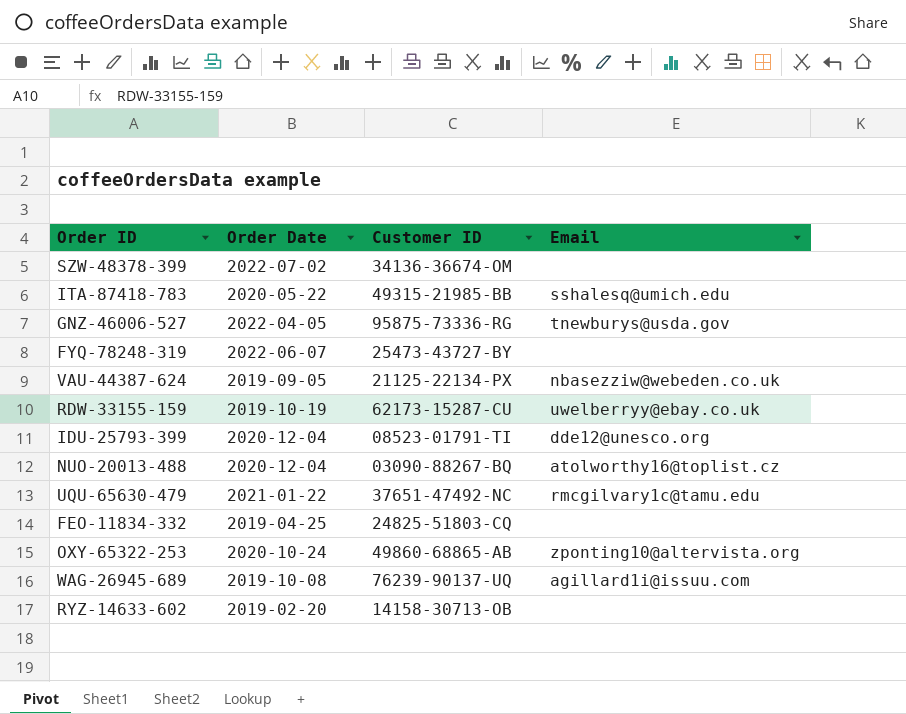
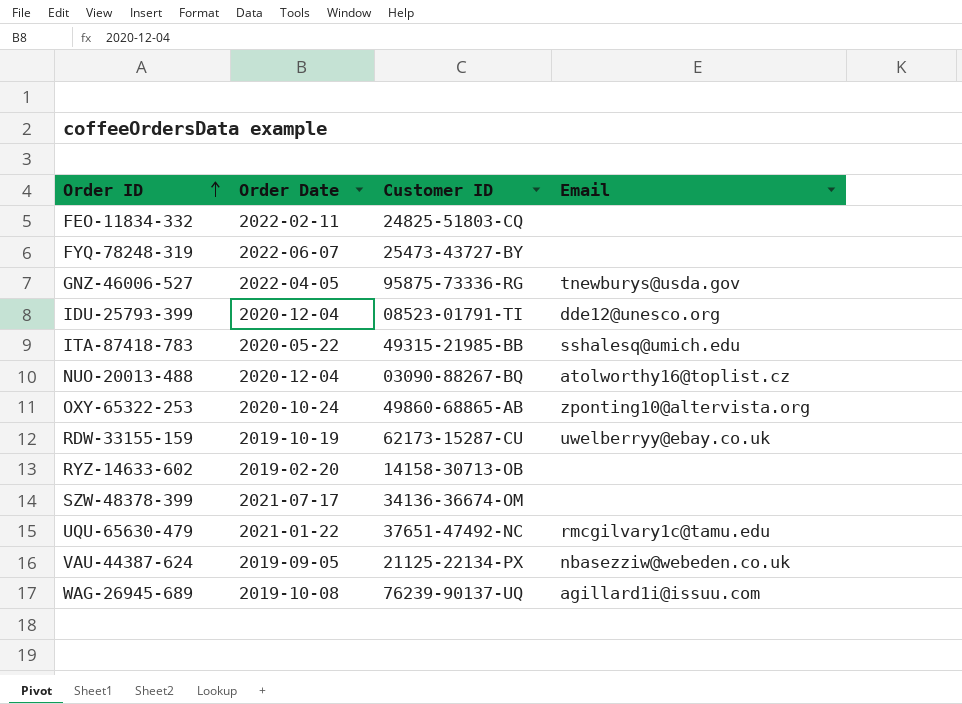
row order: none -> Order ID ascending
FEO-11834-332 | Order Date: 2019-04-25 -> 2022-02-11
SZW-48378-399 | Order Date: 2022-07-02 -> 2021-07-17

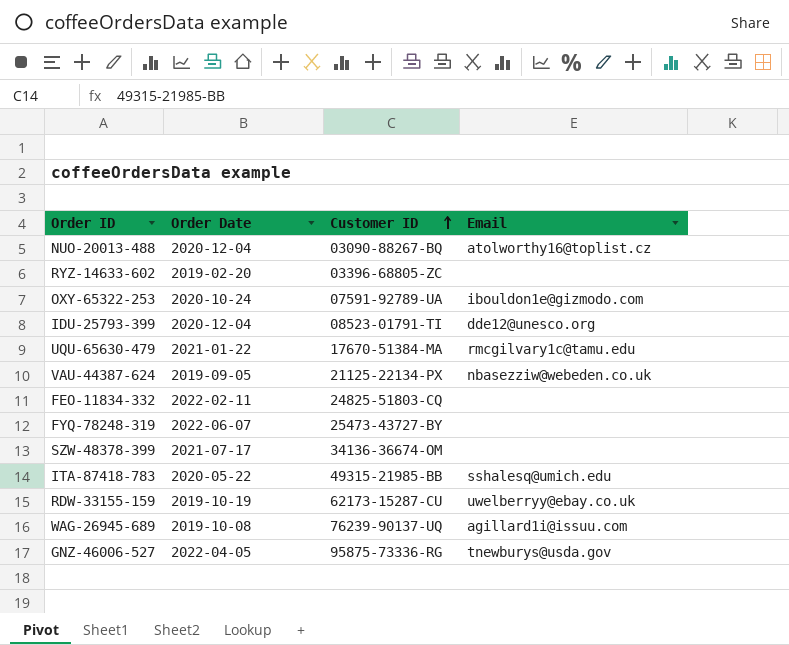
row order: Order ID ascending -> Customer ID ascending
RYZ-14633-602 | Customer ID: 14158-30713-OB -> 03396-68805-ZC
OXY-65322-253 | Customer ID: 49860-68865-AB -> 07591-92789-UA
OXY-65322-253 | Email: zponting10@altervista.org -> ibouldon1e@gizmodo.com
UQU-65630-479 | Customer ID: 37651-47492-NC -> 17670-51384-MA

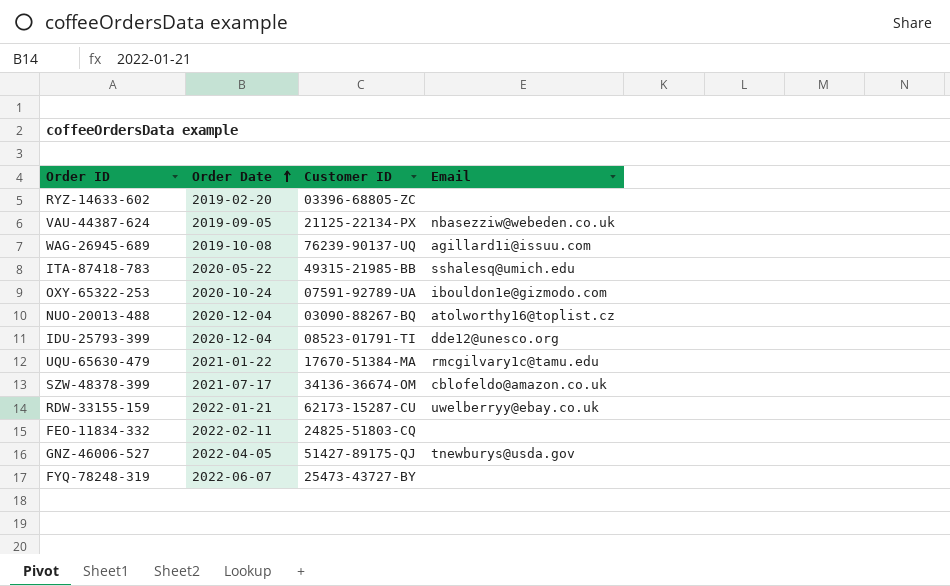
row order: Customer ID ascending -> Order Date ascending
SZW-48378-399 | Email: none -> cblofeldo@amazon.co.uk
RDW-33155-159 | Order Date: 2019-10-19 -> 2022-01-21
GNZ-46006-527 | Customer ID: 95875-73336-RG -> 51427-89175-QJ

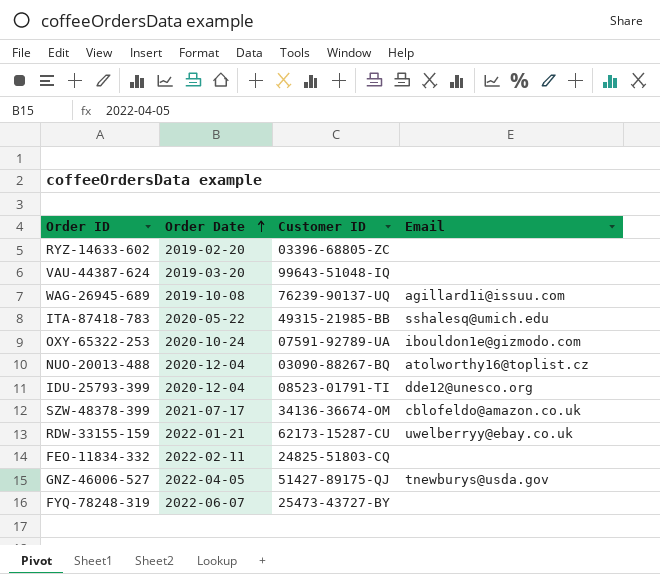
row UQU-65630-479: 2021-01-22 | 17670-51384-MA | rmcgilvary1c@tamu.edu -> none
VAU-44387-624 | Order Date: 2019-09-05 -> 2019-03-20
VAU-44387-624 | Customer ID: 21125-22134-PX -> 99643-51048-IQ
VAU-44387-624 | Email: nbasezziw@webeden.co.uk -> none

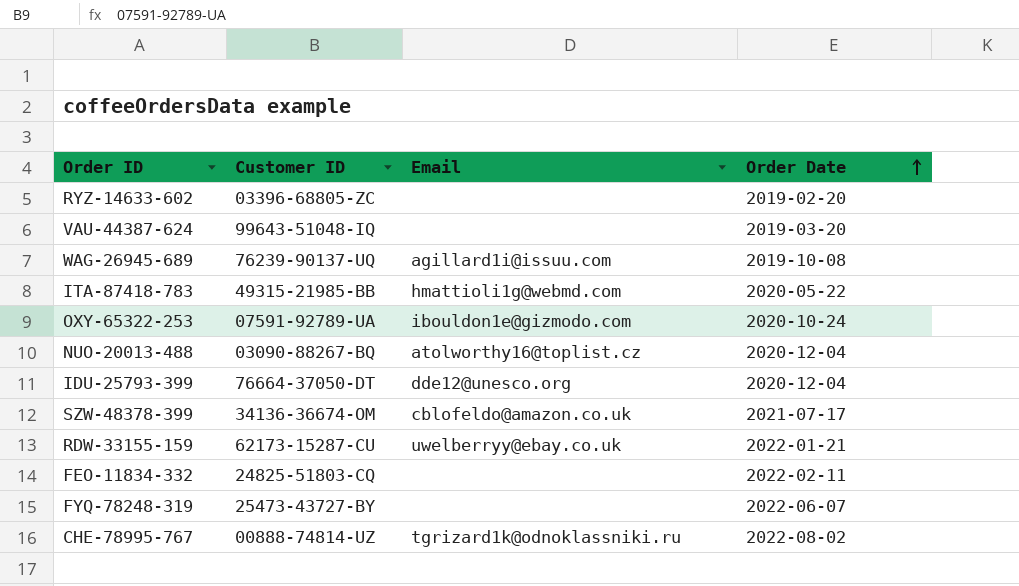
column Order Date | position: 2 -> 4
row GNZ-46006-527: 2022-04-05 | 51427-89175-QJ | tnewburys@usda.gov -> none
ITA-87418-783 | Email: sshalesq@umich.edu -> hmattioli1g@webmd.com
IDU-25793-399 | Customer ID: 08523-01791-TI -> 76664-37050-DT
row CHE-78995-767: none -> 00888-74814-UZ | tgrizard1k@odnoklassniki.ru | 2022-08-02

